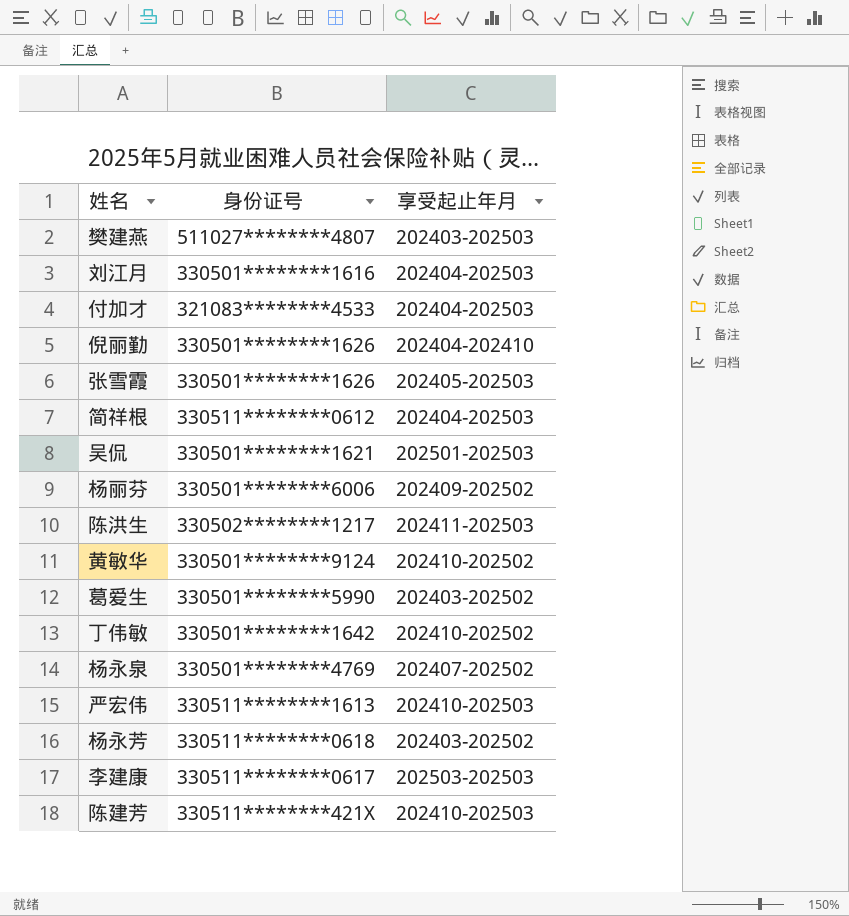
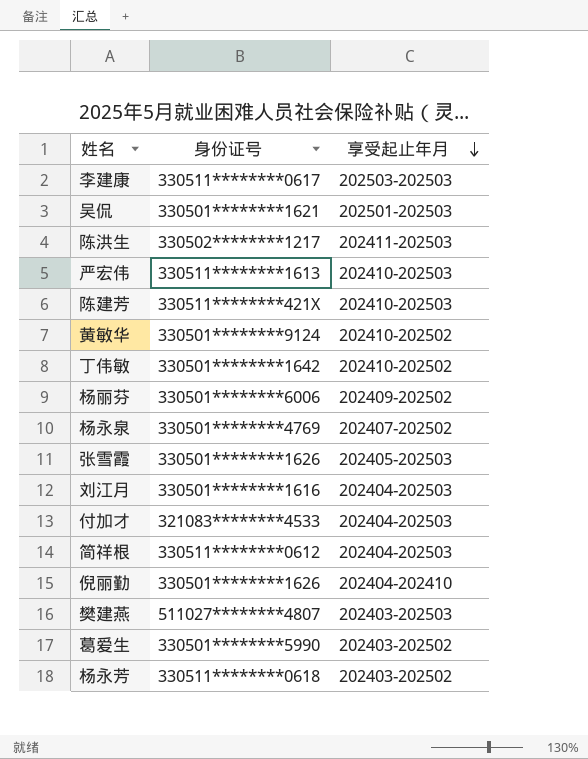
row order: none -> 享受起止年月 descending

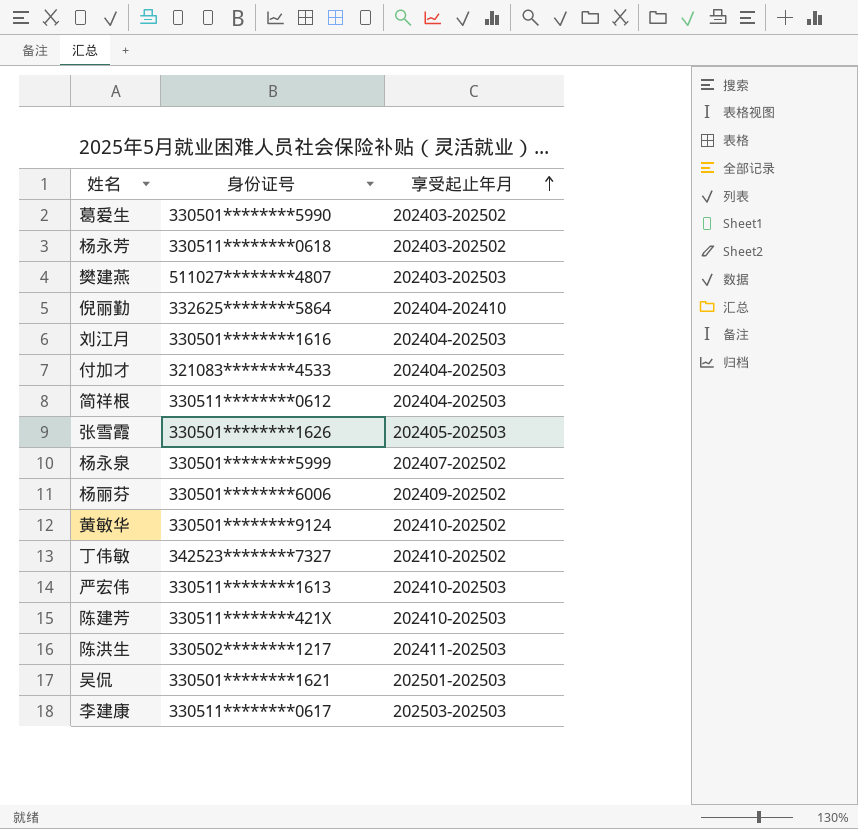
row order: 享受起止年月 descending -> 享受起止年月 ascending
倪丽勤 | 身份证号: 330501********1626 -> 332625********5864
杨永泉 | 身份证号: 330501********4769 -> 330501********5999
丁伟敏 | 身份证号: 330501********1642 -> 342523********7327

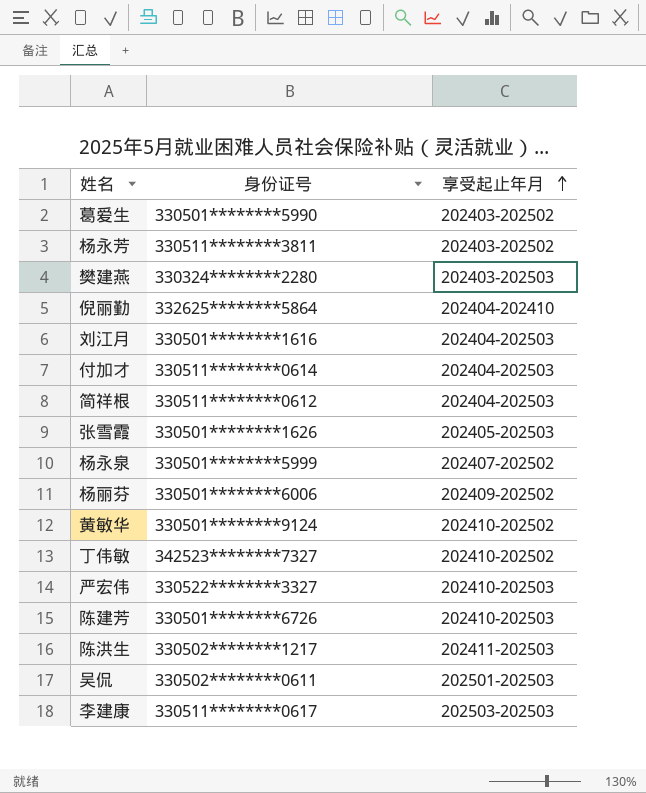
杨永芳 | 身份证号: 330511********0618 -> 330511********3811
樊建燕 | 身份证号: 511027********4807 -> 330324********2280
付加才 | 身份证号: 321083********4533 -> 330511********0614
严宏伟 | 身份证号: 330511********1613 -> 330522********3327
陈建芳 | 身份证号: 330511********421X -> 330501********6726
吴侃 | 身份证号: 330501********1621 -> 330502********0611

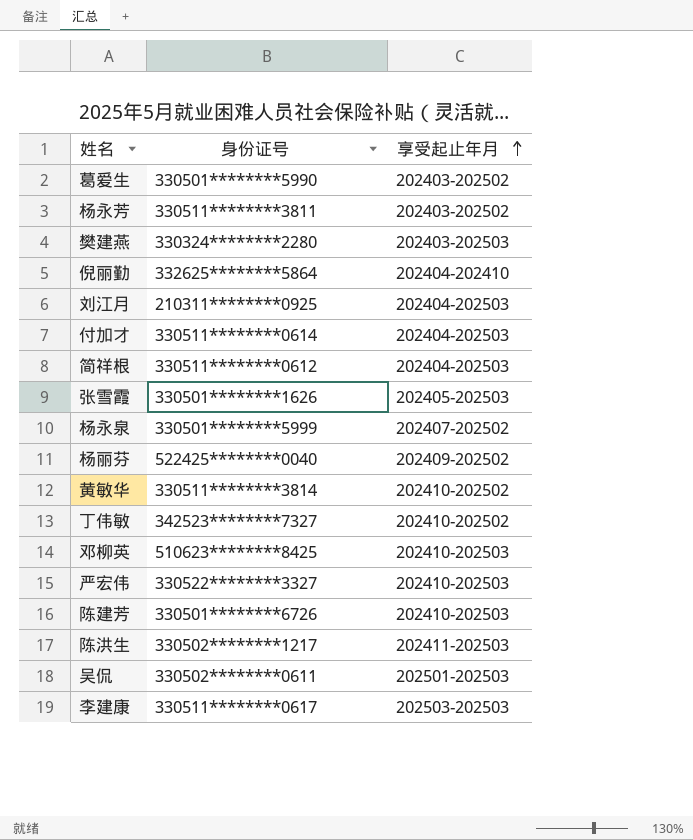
刘江月 | 身份证号: 330501********1616 -> 210311********0925
杨丽芬 | 身份证号: 330501********6006 -> 522425********0040
黄敏华 | 身份证号: 330501********9124 -> 330511********3814
row 邓柳英: none -> 510623********8425 | 202410-202503

